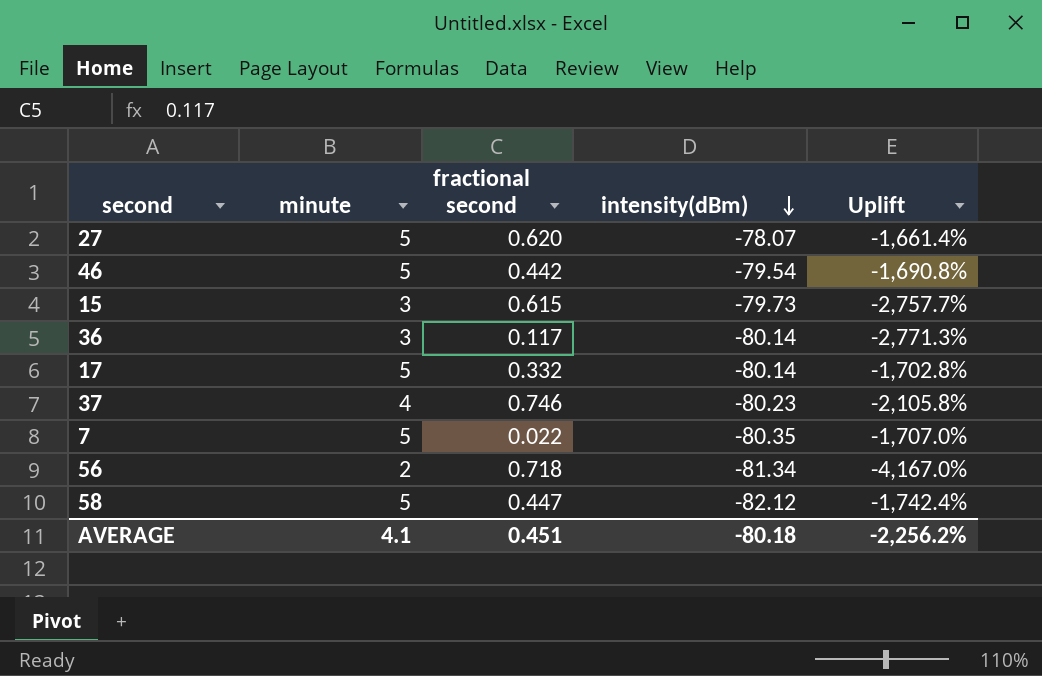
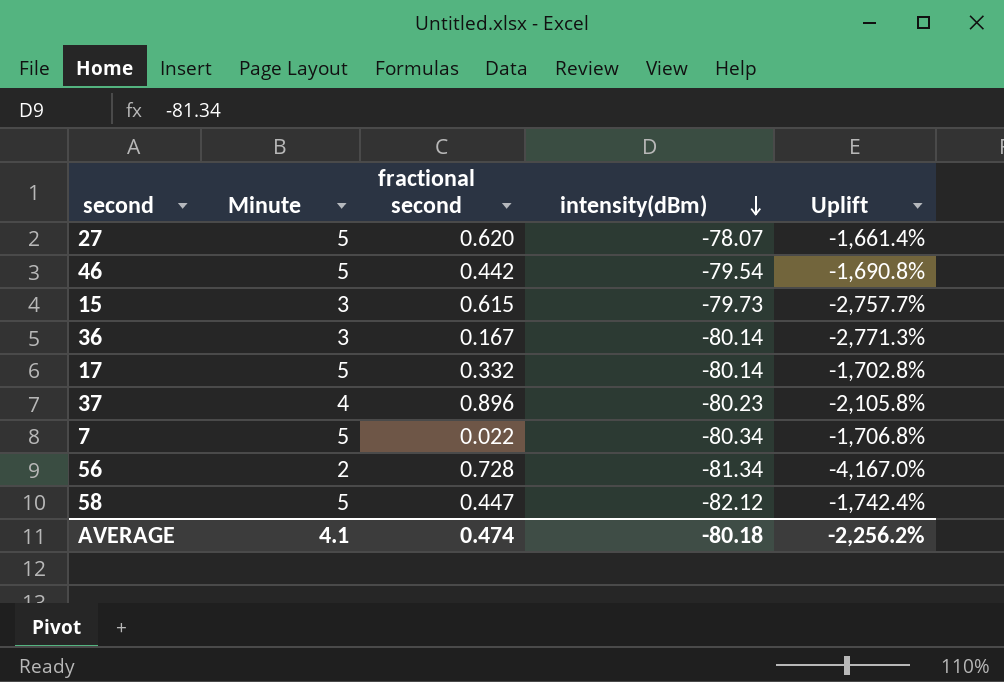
column name: minute -> Minute
36 | fractional second: 0.117 -> 0.167
37 | fractional second: 0.746 -> 0.896
7 | intensity(dBm): -80.35 -> -80.34
7 | Uplift: -1,707.0% -> -1,706.8%
56 | fractional second: 0.718 -> 0.728
AVERAGE | fractional second: 0.451 -> 0.474

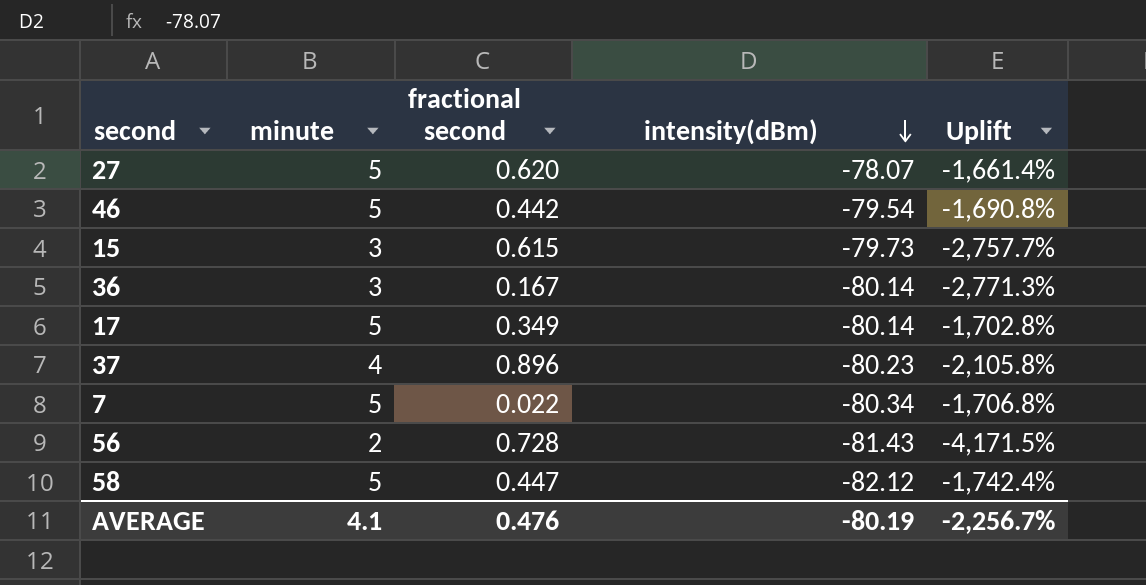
column name: Minute -> minute
17 | fractional second: 0.332 -> 0.349
56 | intensity(dBm): -81.34 -> -81.43
56 | Uplift: -4,167.0% -> -4,171.5%
AVERAGE | fractional second: 0.474 -> 0.476
AVERAGE | intensity(dBm): -80.18 -> -80.19
AVERAGE | Uplift: -2,256.2% -> -2,256.7%

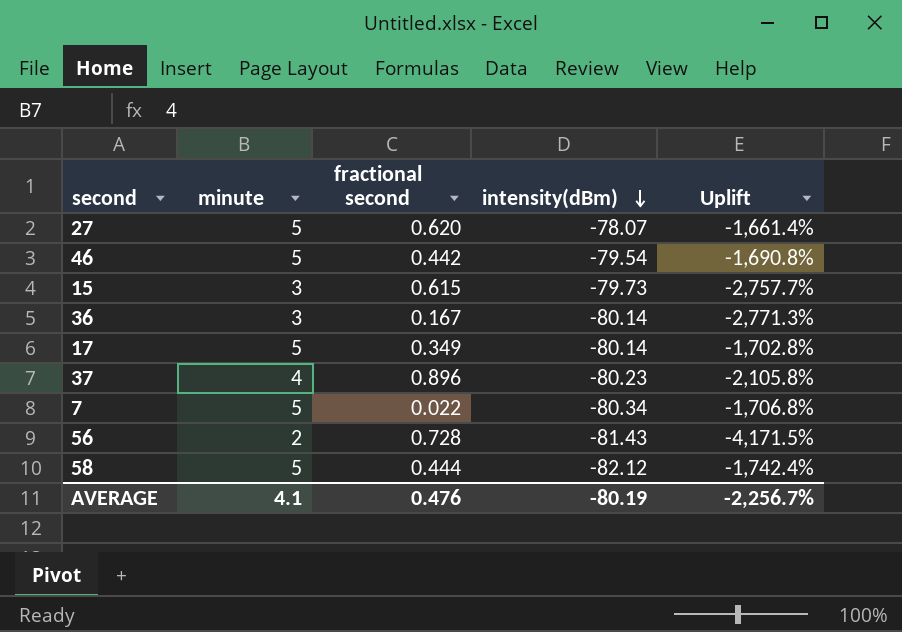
58 | fractional second: 0.447 -> 0.444

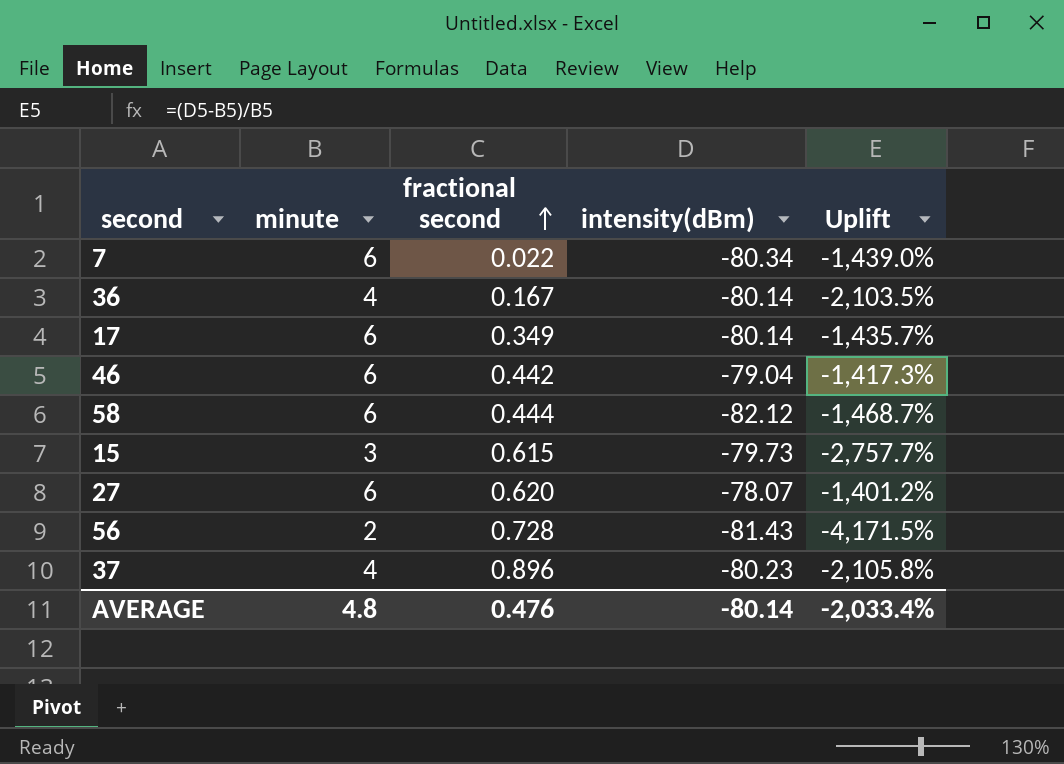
row order: intensity(dBm) descending -> fractional second ascending
7 | minute: 5 -> 6
7 | Uplift: -1,706.8% -> -1,439.0%
36 | minute: 3 -> 4
36 | Uplift: -2,771.3% -> -2,103.5%
17 | minute: 5 -> 6
17 | Uplift: -1,702.8% -> -1,435.7%
46 | minute: 5 -> 6
46 | intensity(dBm): -79.54 -> -79.04
46 | Uplift: -1,690.8% -> -1,417.3%
58 | minute: 5 -> 6
58 | Uplift: -1,742.4% -> -1,468.7%
27 | minute: 5 -> 6
27 | Uplift: -1,661.4% -> -1,401.2%
AVERAGE | minute: 4.1 -> 4.8
AVERAGE | intensity(dBm): -80.19 -> -80.14
AVERAGE | Uplift: -2,256.7% -> -2,033.4%

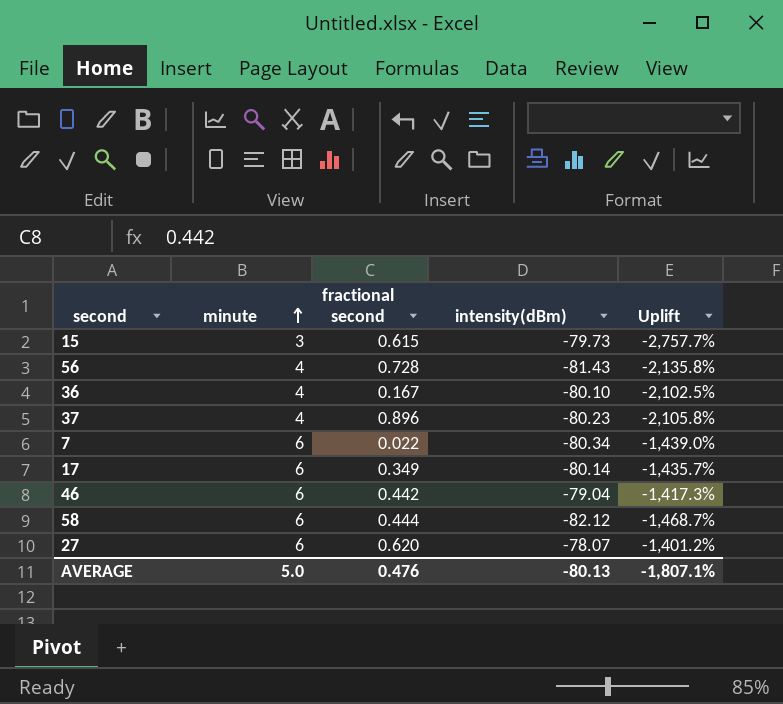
row order: fractional second ascending -> minute ascending
56 | minute: 2 -> 4
56 | Uplift: -4,171.5% -> -2,135.8%
36 | intensity(dBm): -80.14 -> -80.10
36 | Uplift: -2,103.5% -> -2,102.5%
AVERAGE | minute: 4.8 -> 5.0
AVERAGE | intensity(dBm): -80.14 -> -80.13
AVERAGE | Uplift: -2,033.4% -> -1,807.1%

